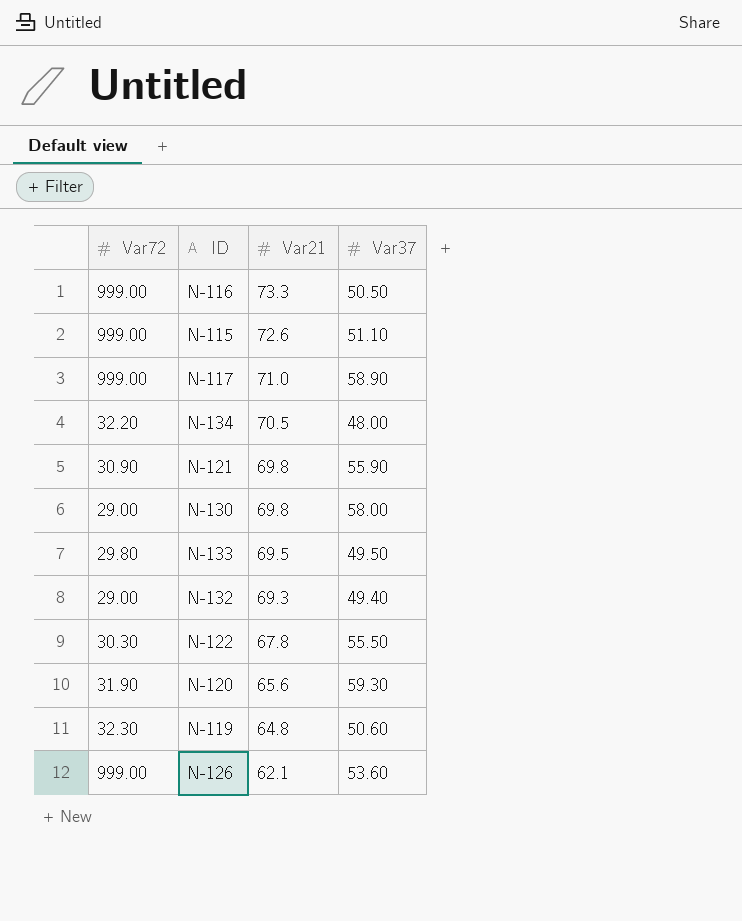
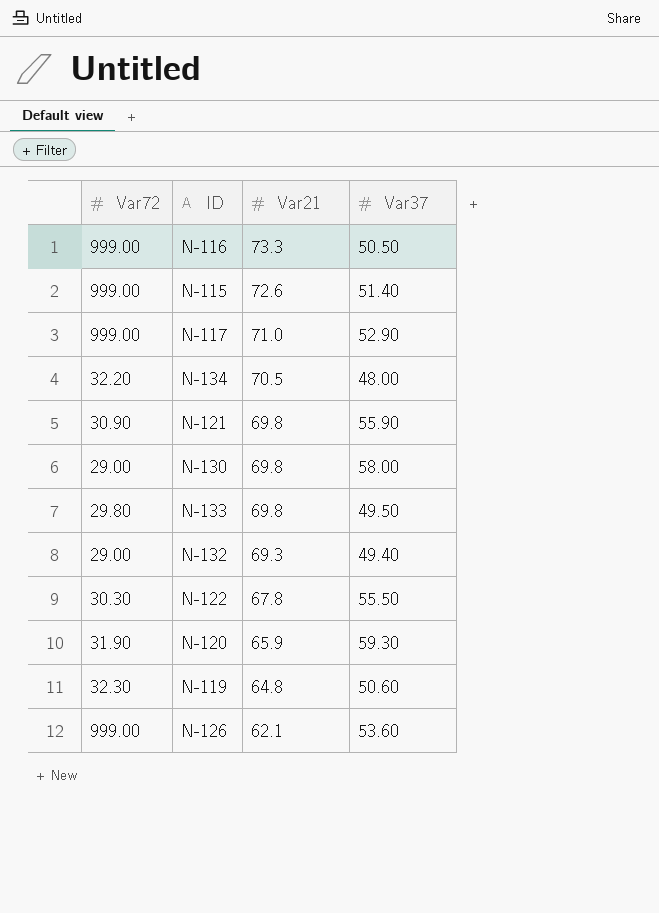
N-115 | Var37: 51.10 -> 51.40
N-117 | Var37: 58.90 -> 52.90
N-133 | Var21: 69.5 -> 69.8
N-120 | Var21: 65.6 -> 65.9

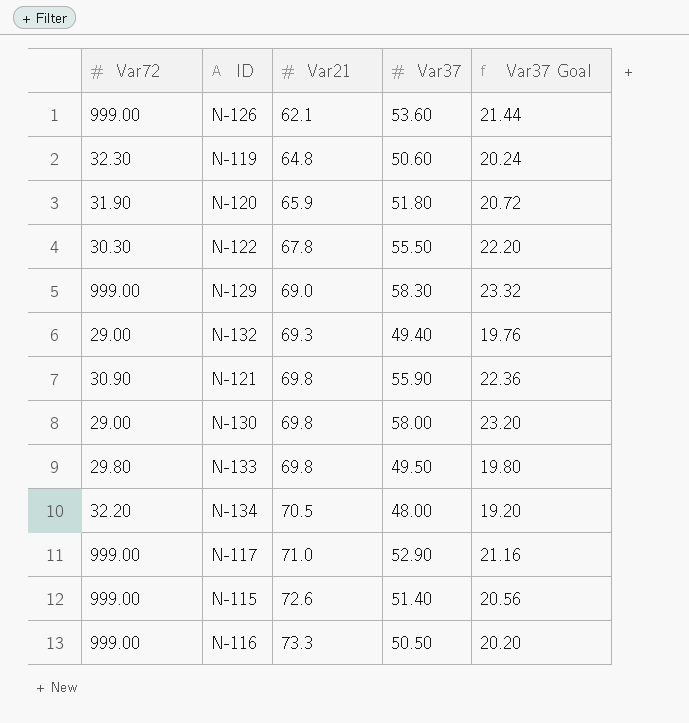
row order: Var21 descending -> Var21 ascending
column Var37 Goal | formula: none -> [Var37] * 0.4
N-120 | Var37: 59.30 -> 51.80
row N-129: none -> 999.00 | 69.0 | 58.30 | 23.32

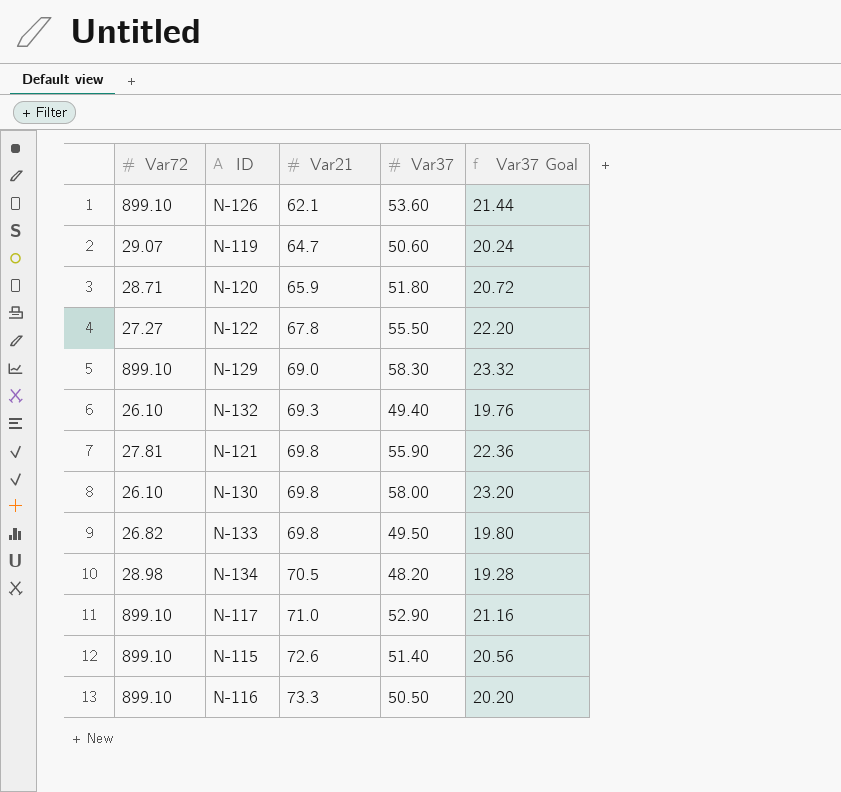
N-126 | Var72: 999.00 -> 899.10
N-119 | Var72: 32.30 -> 29.07
N-119 | Var21: 64.8 -> 64.7
N-120 | Var72: 31.90 -> 28.71
N-122 | Var72: 30.30 -> 27.27
N-129 | Var72: 999.00 -> 899.10
N-132 | Var72: 29.00 -> 26.10
N-121 | Var72: 30.90 -> 27.81
N-130 | Var72: 29.00 -> 26.10
N-133 | Var72: 29.80 -> 26.82
N-134 | Var72: 32.20 -> 28.98
N-134 | Var37: 48.00 -> 48.20
N-134 | Var37 Goal: 19.20 -> 19.28
N-117 | Var72: 999.00 -> 899.10
N-115 | Var72: 999.00 -> 899.10
N-116 | Var72: 999.00 -> 899.10

